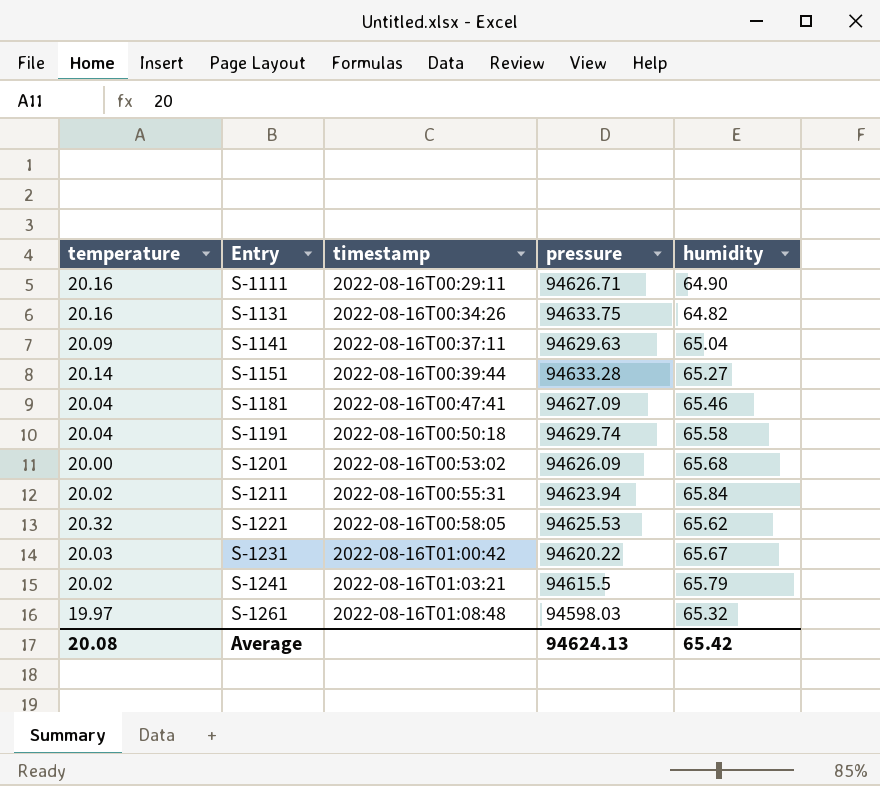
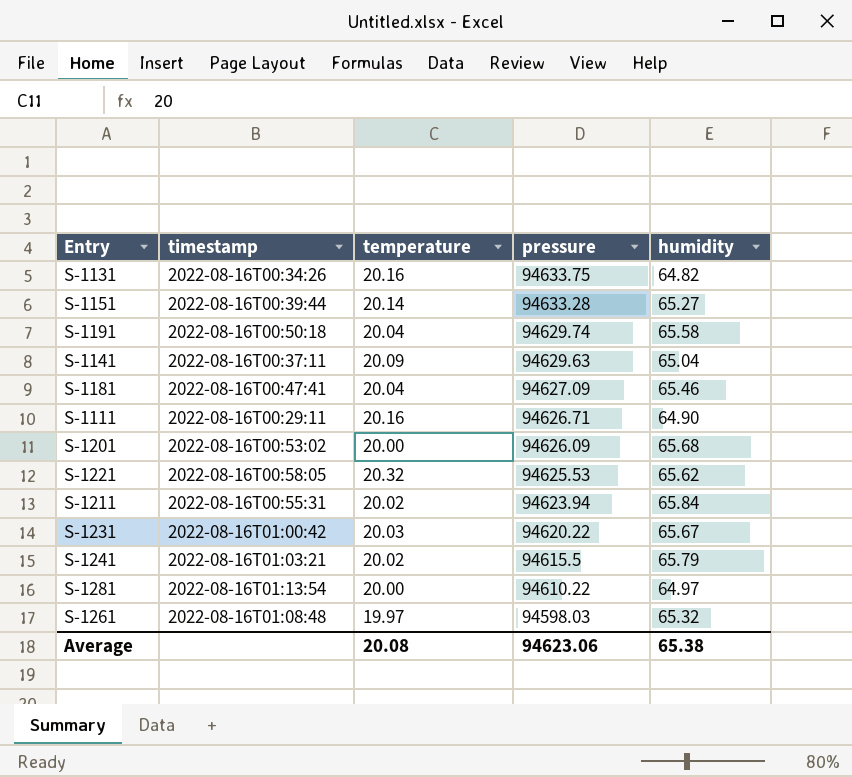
row order: Entry ascending -> pressure descending
column temperature | position: 1 -> 3
row S-1281: none -> 2022-08-16T01:13:54 | 20.00 | 94610.22 | 64.97
Average | pressure: 94624.13 -> 94623.06
Average | humidity: 65.42 -> 65.38

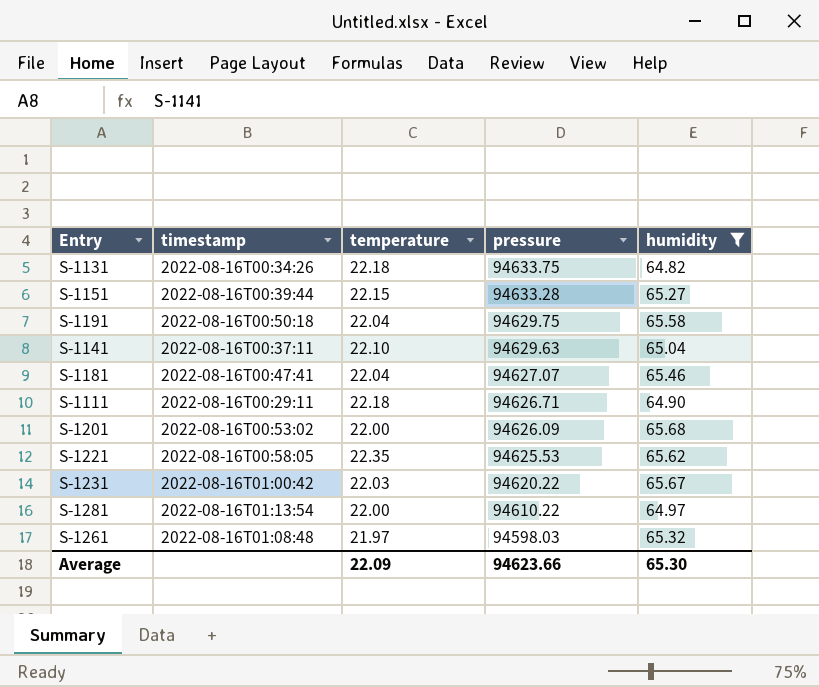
filter: none -> humidity <= 65.68
S-1131 | temperature: 20.16 -> 22.18
S-1151 | temperature: 20.14 -> 22.15
S-1191 | temperature: 20.04 -> 22.04
S-1191 | pressure: 94629.74 -> 94629.75
S-1141 | temperature: 20.09 -> 22.10
S-1181 | temperature: 20.04 -> 22.04
S-1181 | pressure: 94627.09 -> 94627.07
S-1111 | temperature: 20.16 -> 22.18
S-1201 | temperature: 20.00 -> 22.00
S-1221 | temperature: 20.32 -> 22.35
S-1231 | temperature: 20.03 -> 22.03
S-1281 | temperature: 20.00 -> 22.00
S-1261 | temperature: 19.97 -> 21.97
Average | temperature: 20.08 -> 22.09
Average | pressure: 94623.06 -> 94623.66
Average | humidity: 65.38 -> 65.30

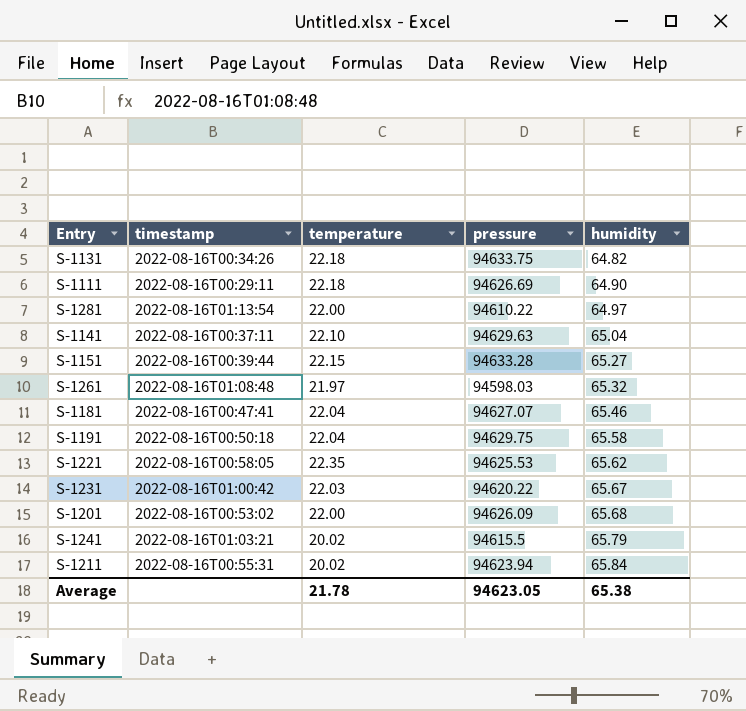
filter: humidity <= 65.68 -> none
row order: pressure descending -> humidity ascending
S-1111 | pressure: 94626.71 -> 94626.69
Average | temperature: 22.09 -> 21.78
Average | pressure: 94623.66 -> 94623.05
Average | humidity: 65.30 -> 65.38

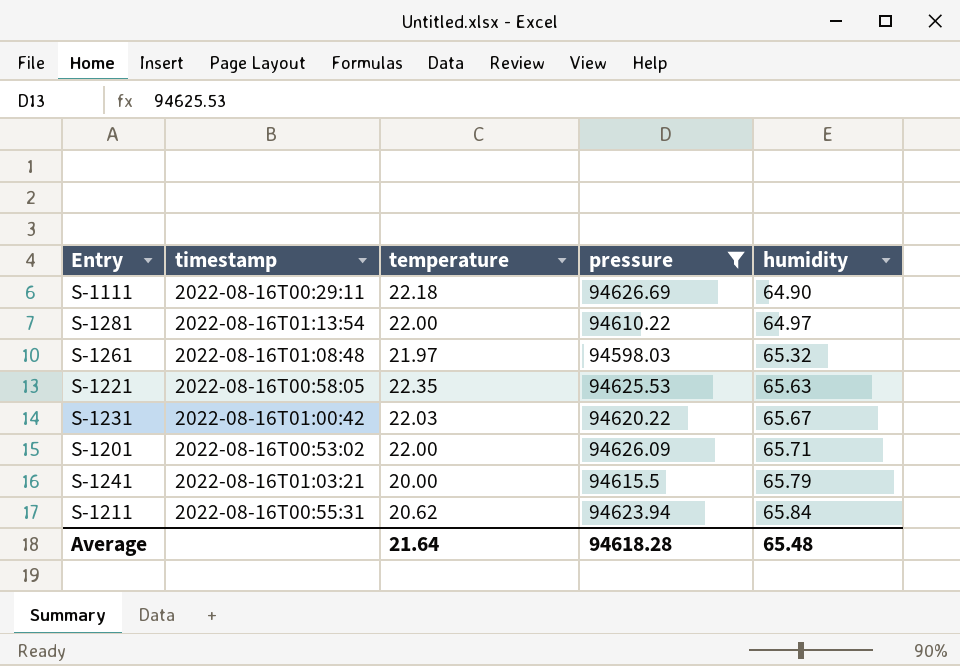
filter: none -> pressure <= 94626.69
S-1221 | humidity: 65.62 -> 65.63
S-1201 | humidity: 65.68 -> 65.71
S-1241 | temperature: 20.02 -> 20.00
S-1211 | temperature: 20.02 -> 20.62
Average | temperature: 21.78 -> 21.64
Average | pressure: 94623.05 -> 94618.28
Average | humidity: 65.38 -> 65.48

